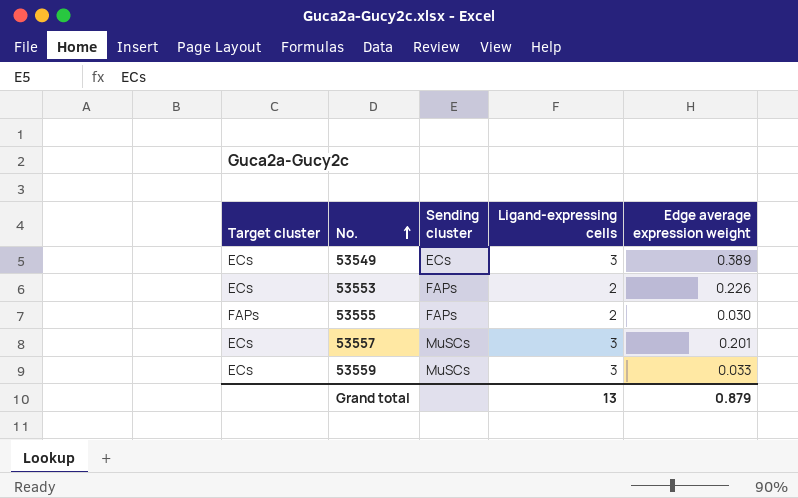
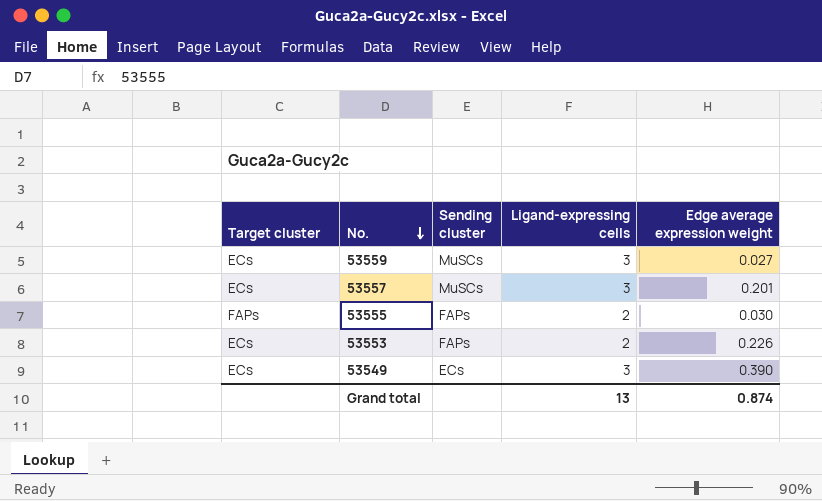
row order: No. ascending -> No. descending
53559 | Edge average expression weight: 0.033 -> 0.027
53549 | Edge average expression weight: 0.389 -> 0.390
Grand total | Edge average expression weight: 0.879 -> 0.874

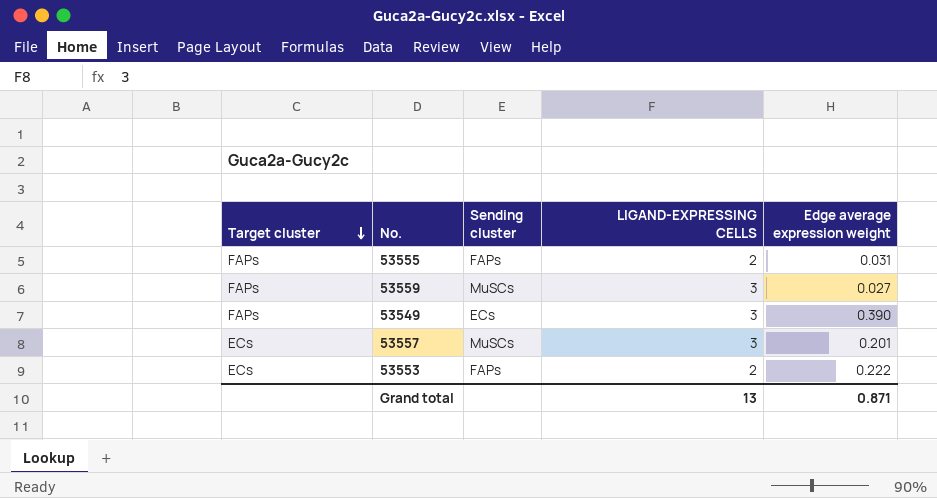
row order: No. descending -> Target cluster descending
column name: Ligand-expressing cells -> LIGAND-EXPRESSING CELLS
53555 | Edge average expression weight: 0.030 -> 0.031
53559 | Target cluster: ECs -> FAPs
53549 | Target cluster: ECs -> FAPs
53553 | Edge average expression weight: 0.226 -> 0.222
Grand total | Edge average expression weight: 0.874 -> 0.871

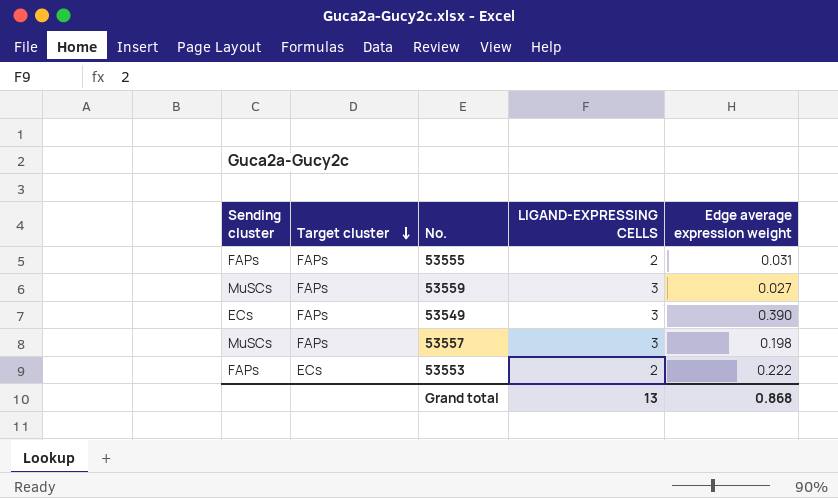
column Sending cluster | position: 3 -> 1
53557 | Target cluster: ECs -> FAPs
53557 | Edge average expression weight: 0.201 -> 0.198
Grand total | Edge average expression weight: 0.871 -> 0.868

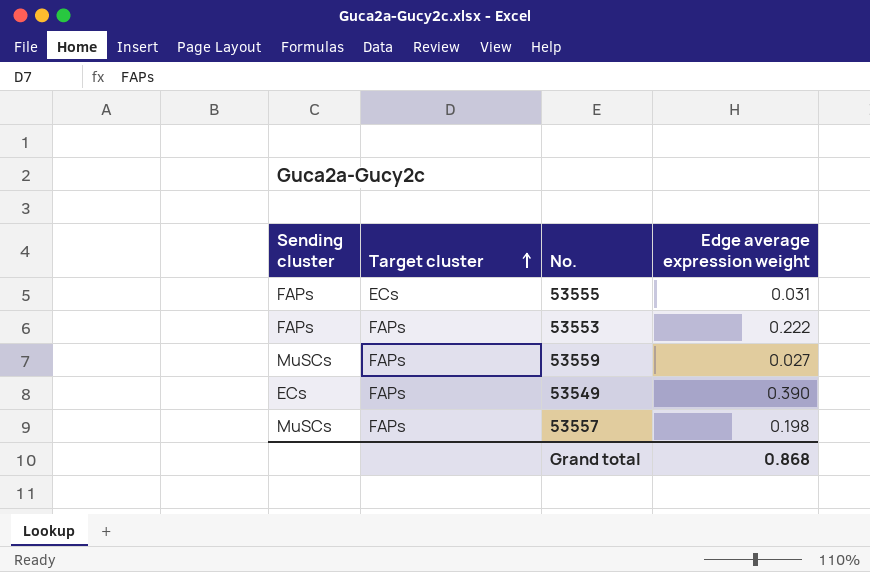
row order: Target cluster descending -> Target cluster ascending
column LIGAND-EXPRESSING CELLS | position: 4 -> none
53555 | Target cluster: FAPs -> ECs
53553 | Target cluster: ECs -> FAPs

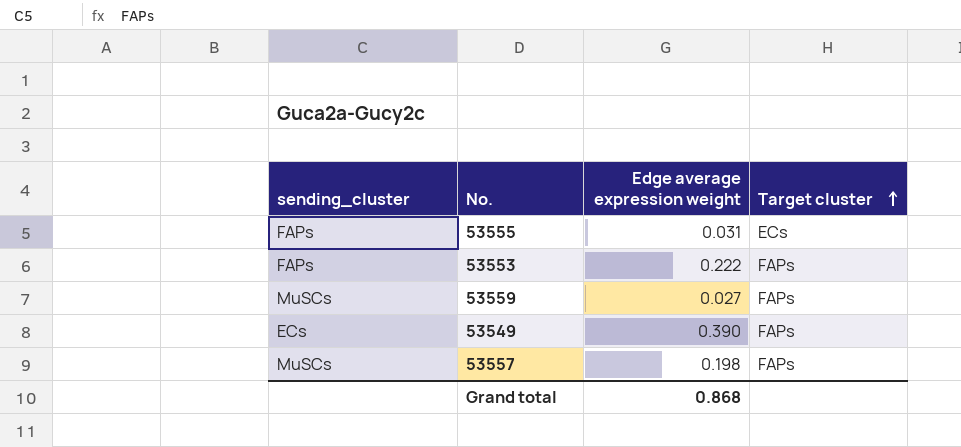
column name: Sending cluster -> sending_cluster
column Target cluster | position: 2 -> 4

